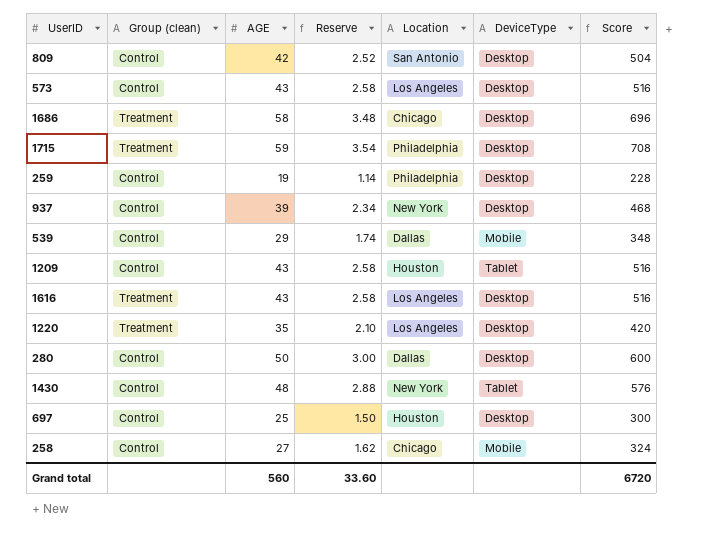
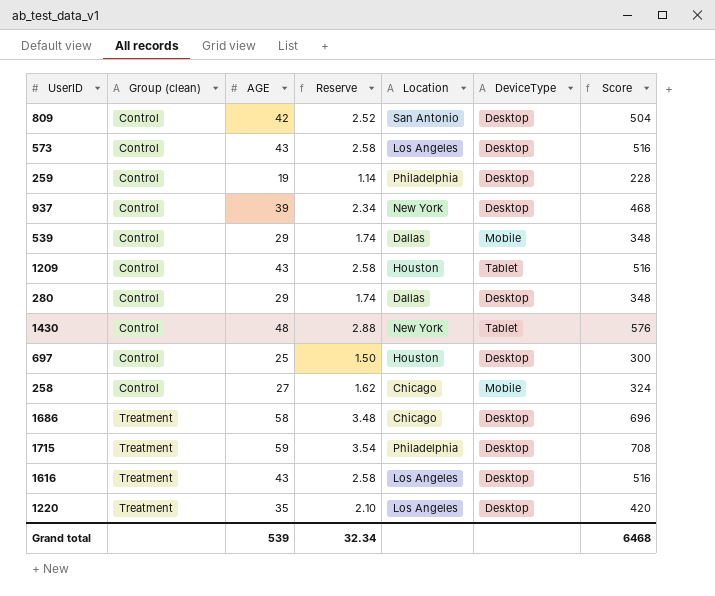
row order: none -> Group (clean) ascending
280 | AGE: 50 -> 29
280 | Reserve: 3.00 -> 1.74
280 | Score: 600 -> 348
Grand total | AGE: 560 -> 539
Grand total | Reserve: 33.60 -> 32.34
Grand total | Score: 6720 -> 6468

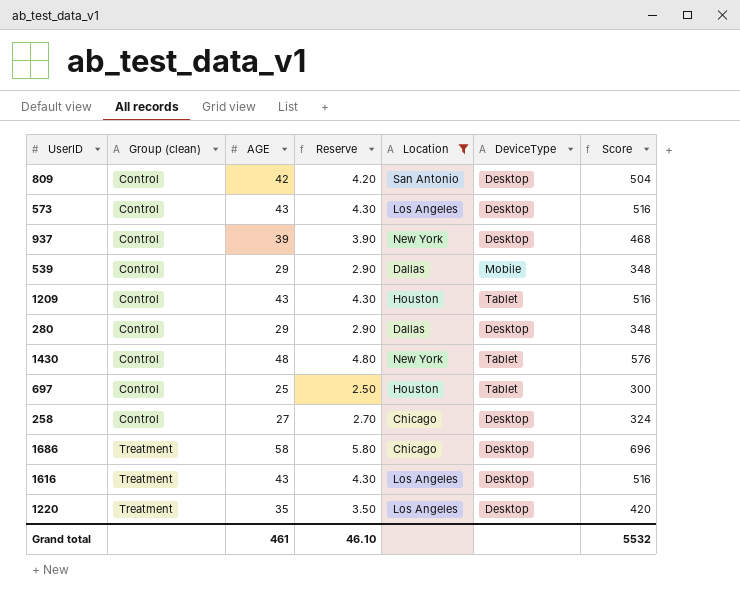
filter: none -> Location != Philadelphia
column Reserve | formula: [AGE] * 0.06 -> [AGE] * 0.1
697 | DeviceType: Desktop -> Tablet
258 | DeviceType: Mobile -> Desktop
Grand total | AGE: 539 -> 461
Grand total | Reserve: 32.34 -> 46.10
Grand total | Score: 6468 -> 5532

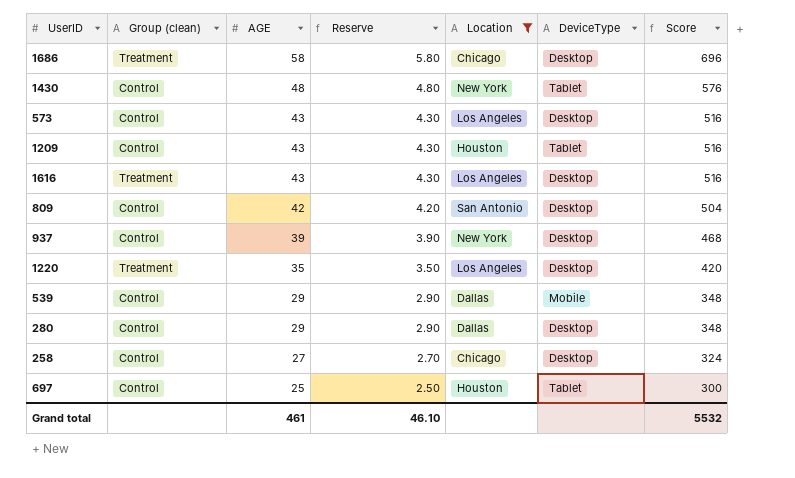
row order: Group (clean) ascending -> AGE descending

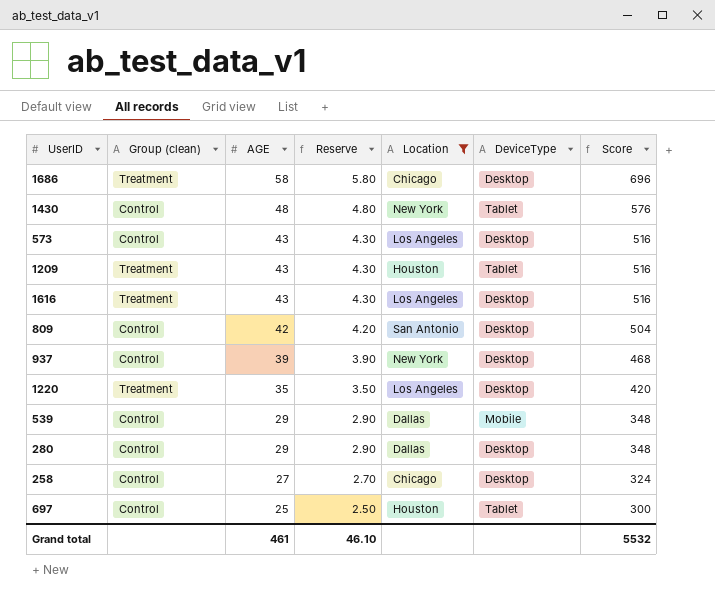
1209 | Group (clean): Control -> Treatment

